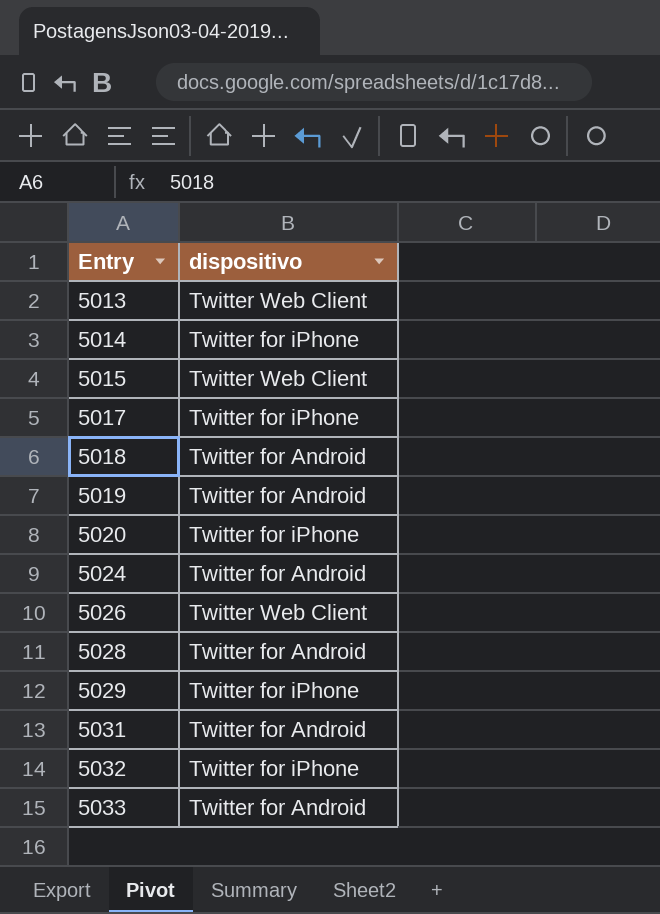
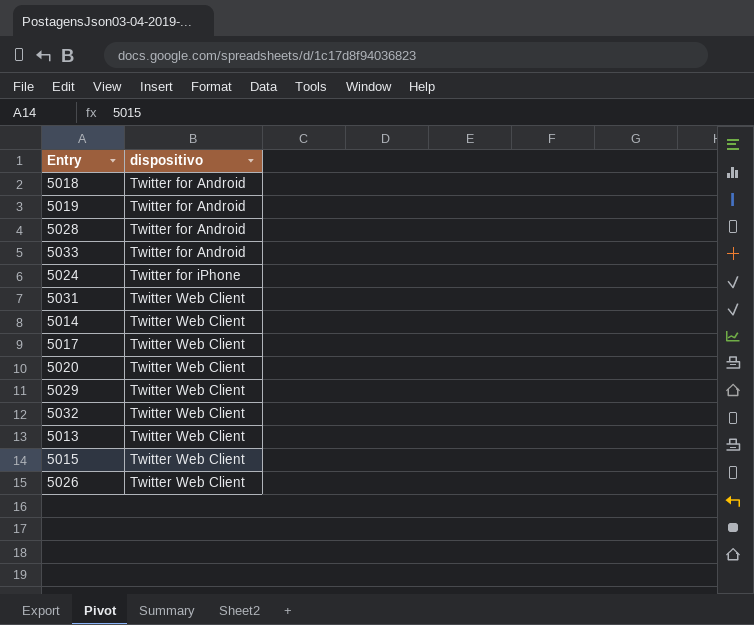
row order: Entry ascending -> dispositivo ascending
5024 | dispositivo: Twitter for Android -> Twitter for iPhone
5031 | dispositivo: Twitter for Android -> Twitter Web Client
5014 | dispositivo: Twitter for iPhone -> Twitter Web Client
5017 | dispositivo: Twitter for iPhone -> Twitter Web Client
5020 | dispositivo: Twitter for iPhone -> Twitter Web Client
5029 | dispositivo: Twitter for iPhone -> Twitter Web Client
5032 | dispositivo: Twitter for iPhone -> Twitter Web Client

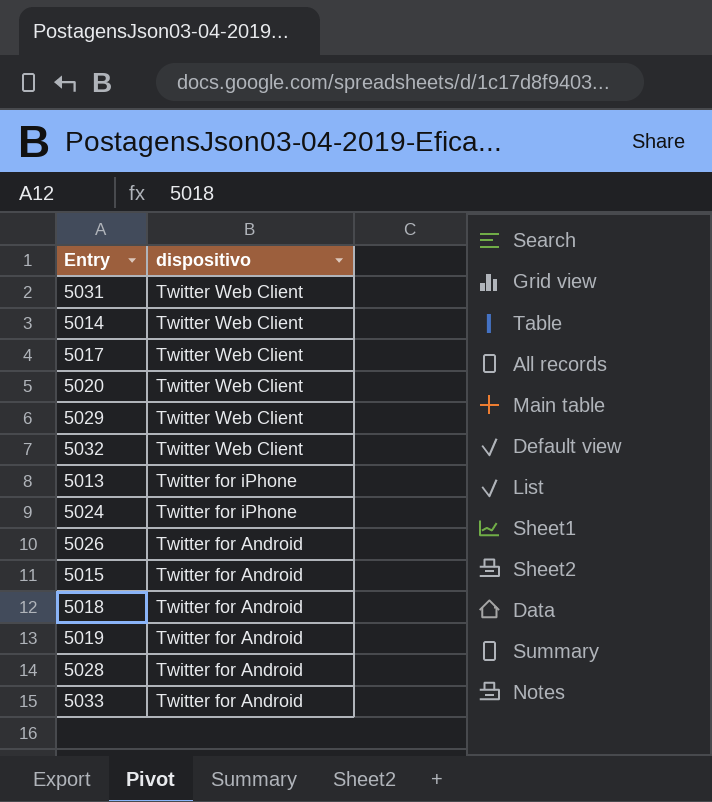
row order: dispositivo ascending -> dispositivo descending
5013 | dispositivo: Twitter Web Client -> Twitter for iPhone
5026 | dispositivo: Twitter Web Client -> Twitter for Android
5015 | dispositivo: Twitter Web Client -> Twitter for Android

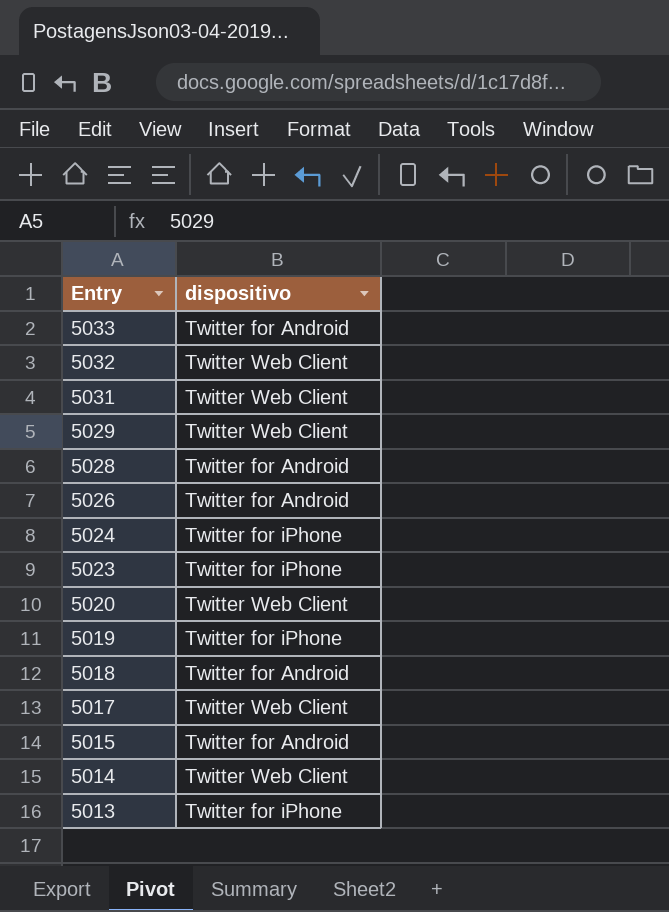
row order: dispositivo descending -> Entry descending
row 5023: none -> Twitter for iPhone
5019 | dispositivo: Twitter for Android -> Twitter for iPhone

